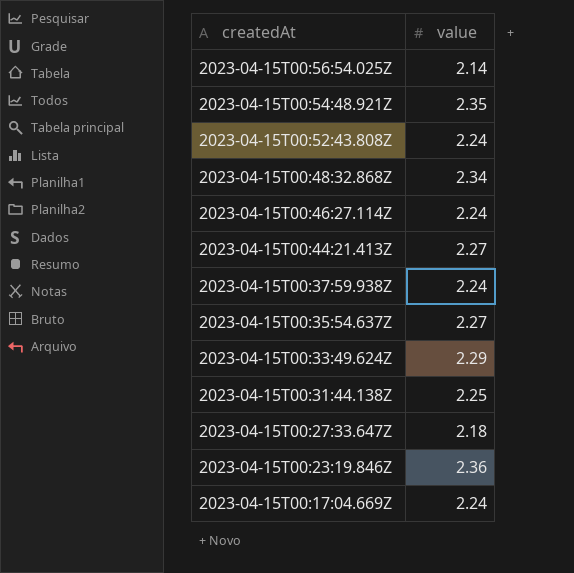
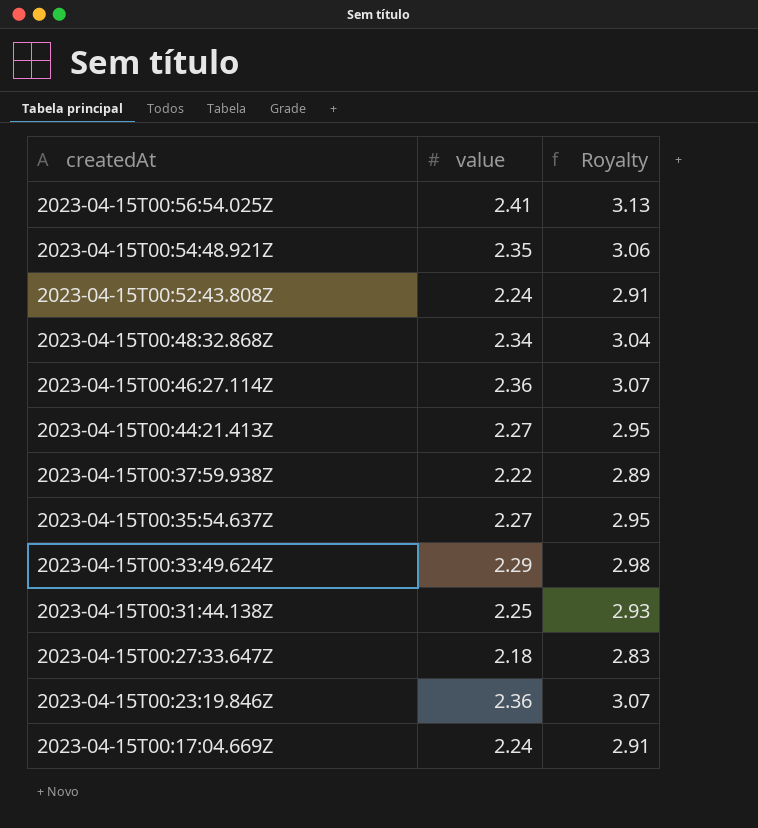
column Royalty | formula: none -> [value] * 1.3
2023-04-15T00:56:54.025Z | value: 2.14 -> 2.41
2023-04-15T00:46:27.114Z | value: 2.24 -> 2.36
2023-04-15T00:37:59.938Z | value: 2.24 -> 2.22

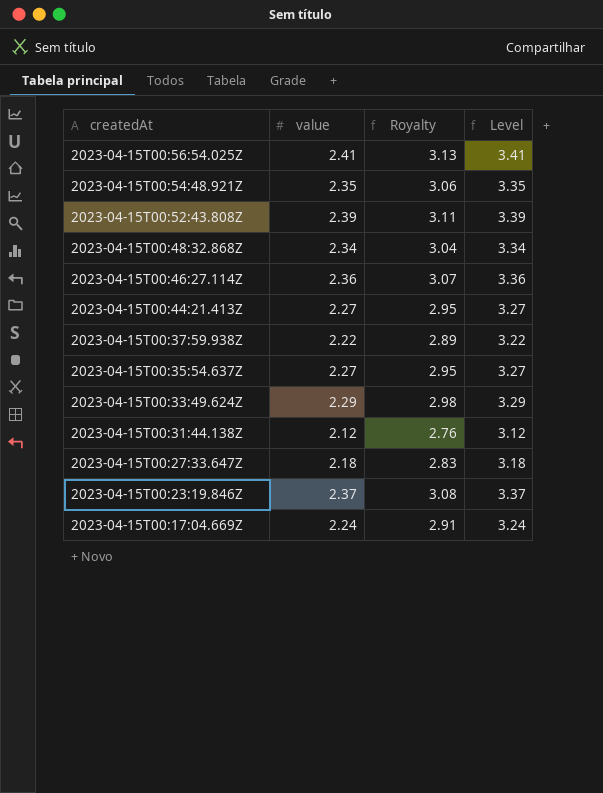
column Level | formula: none -> [value] + 1
2023-04-15T00:52:43.808Z | value: 2.24 -> 2.39
2023-04-15T00:52:43.808Z | Royalty: 2.91 -> 3.11
2023-04-15T00:31:44.138Z | value: 2.25 -> 2.12
2023-04-15T00:31:44.138Z | Royalty: 2.93 -> 2.76
2023-04-15T00:23:19.846Z | value: 2.36 -> 2.37
2023-04-15T00:23:19.846Z | Royalty: 3.07 -> 3.08

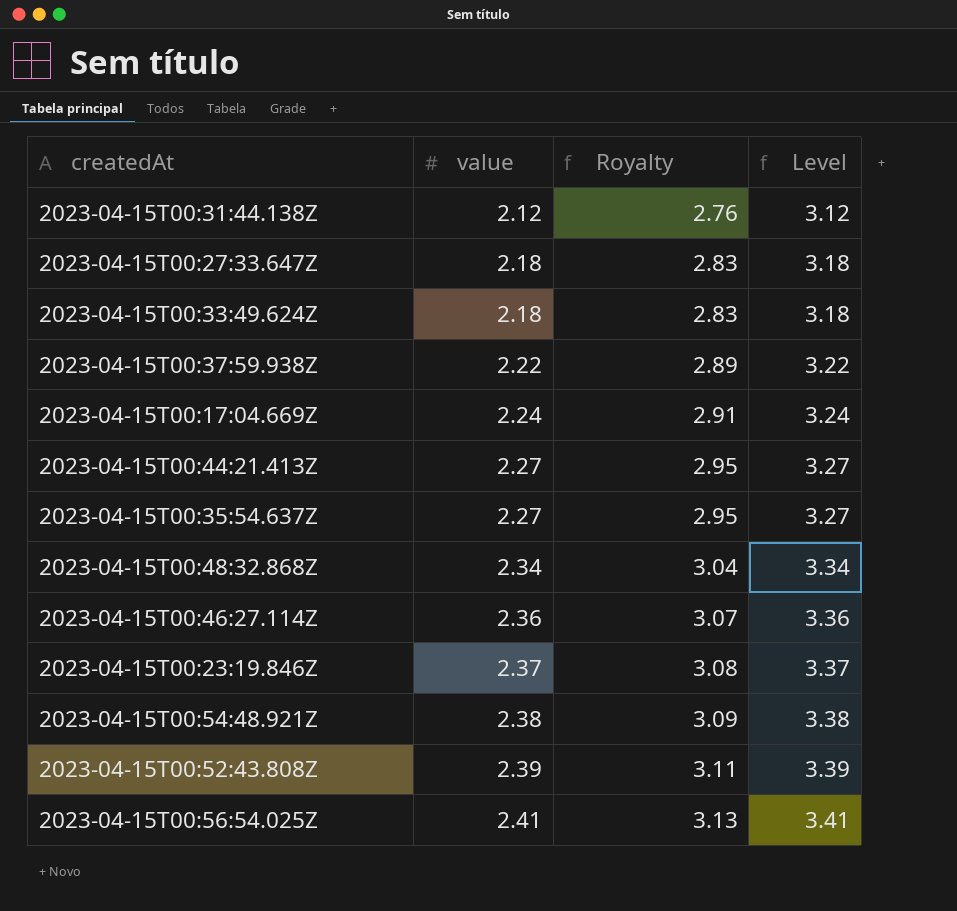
row order: createdAt descending -> value ascending
2023-04-15T00:33:49.624Z | value: 2.29 -> 2.18
2023-04-15T00:33:49.624Z | Royalty: 2.98 -> 2.83
2023-04-15T00:33:49.624Z | Level: 3.29 -> 3.18
2023-04-15T00:54:48.921Z | value: 2.35 -> 2.38
2023-04-15T00:54:48.921Z | Royalty: 3.06 -> 3.09
2023-04-15T00:54:48.921Z | Level: 3.35 -> 3.38

